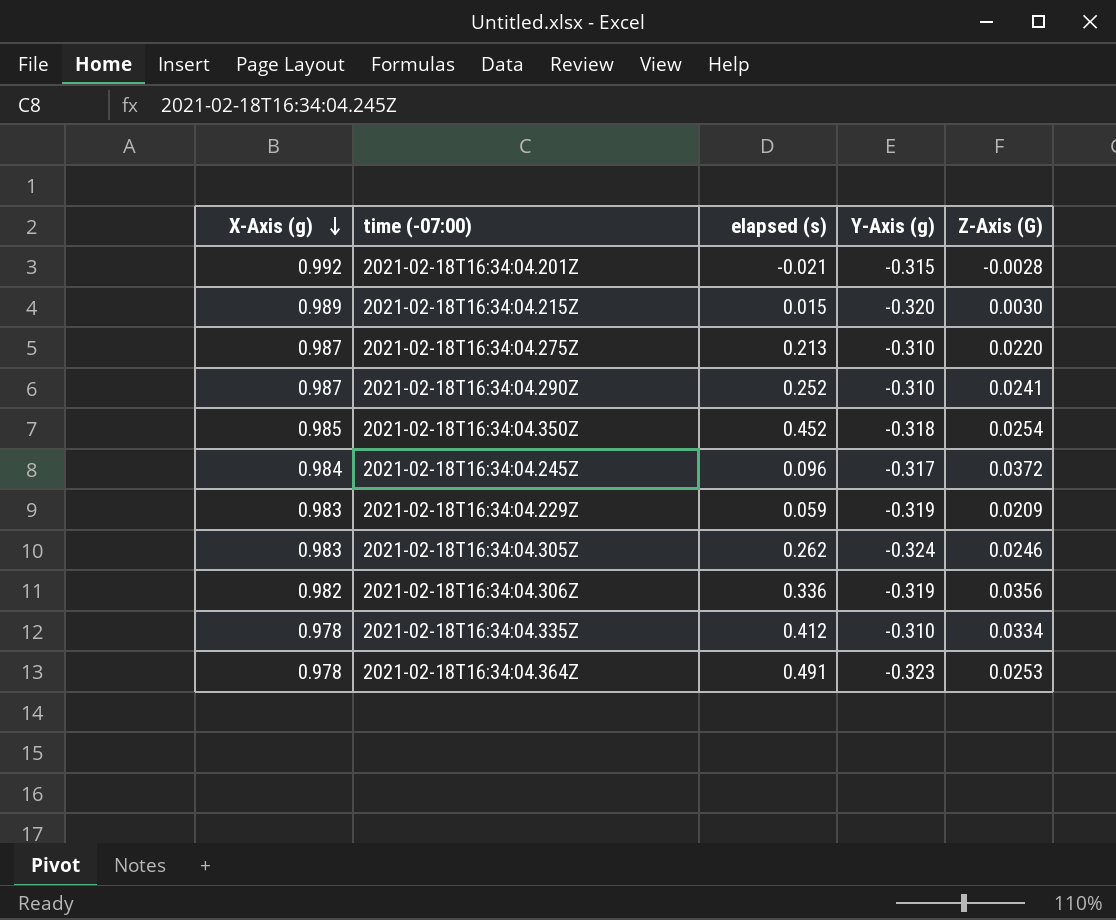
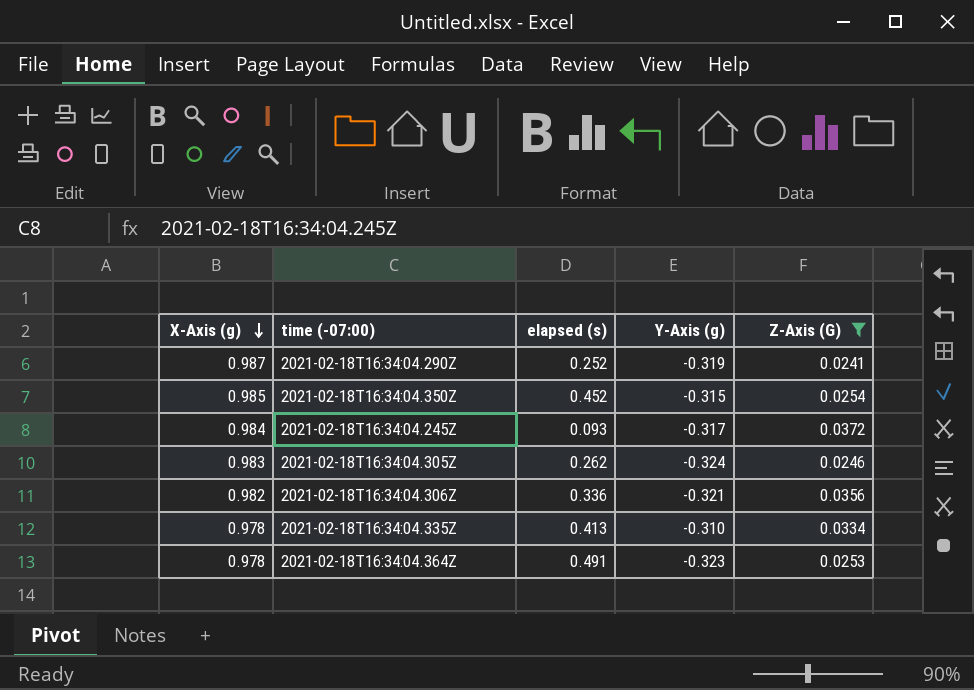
filter: none -> Z-Axis (G) >= 0.0241
2021-02-18T16:34:04.290Z | Y-Axis (g): -0.310 -> -0.319
2021-02-18T16:34:04.350Z | Y-Axis (g): -0.318 -> -0.315
2021-02-18T16:34:04.245Z | elapsed (s): 0.096 -> 0.093
2021-02-18T16:34:04.306Z | Y-Axis (g): -0.319 -> -0.321
2021-02-18T16:34:04.335Z | elapsed (s): 0.412 -> 0.413

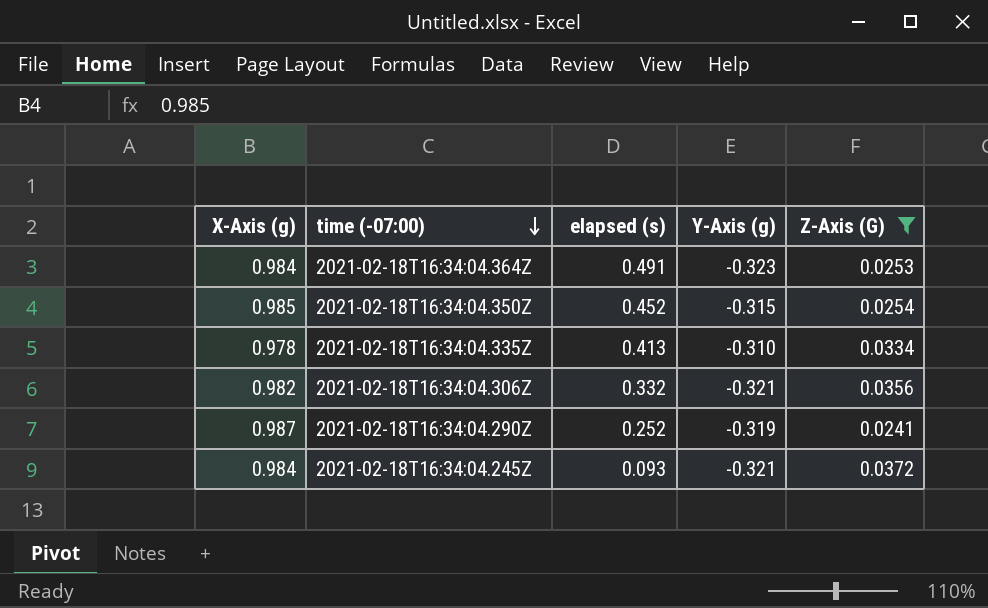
row order: X-Axis (g) descending -> time (-07:00) descending
row 2021-02-18T16:34:04.305Z: 0.983 | 0.262 | -0.324 | 0.0246 -> none
2021-02-18T16:34:04.364Z | X-Axis (g): 0.978 -> 0.984
2021-02-18T16:34:04.306Z | elapsed (s): 0.336 -> 0.332
2021-02-18T16:34:04.245Z | Y-Axis (g): -0.317 -> -0.321

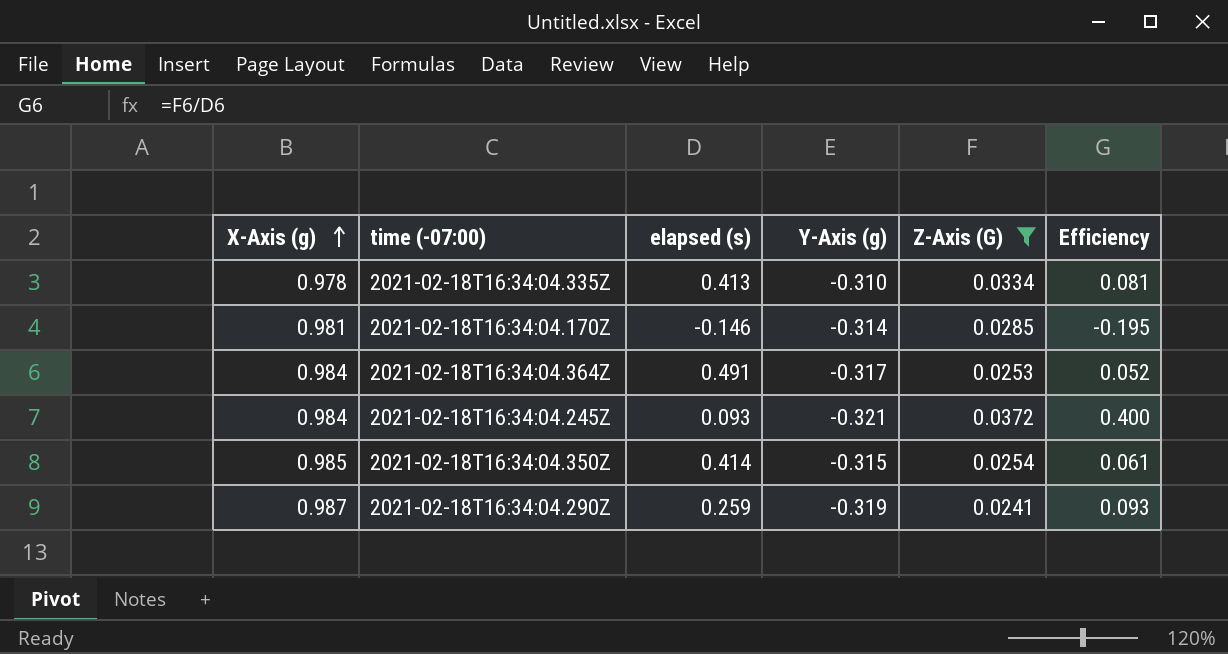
row order: time (-07:00) descending -> X-Axis (g) ascending
column Efficiency | formula: none -> [Z-Axis (G)] / [elapsed (s)]
row 2021-02-18T16:34:04.306Z: 0.982 | 0.332 | -0.321 | 0.0356 -> none
row 2021-02-18T16:34:04.170Z: none -> 0.981 | -0.146 | -0.314 | 0.0285 | -0.195
2021-02-18T16:34:04.364Z | Y-Axis (g): -0.323 -> -0.317
2021-02-18T16:34:04.350Z | elapsed (s): 0.452 -> 0.414
2021-02-18T16:34:04.290Z | elapsed (s): 0.252 -> 0.259

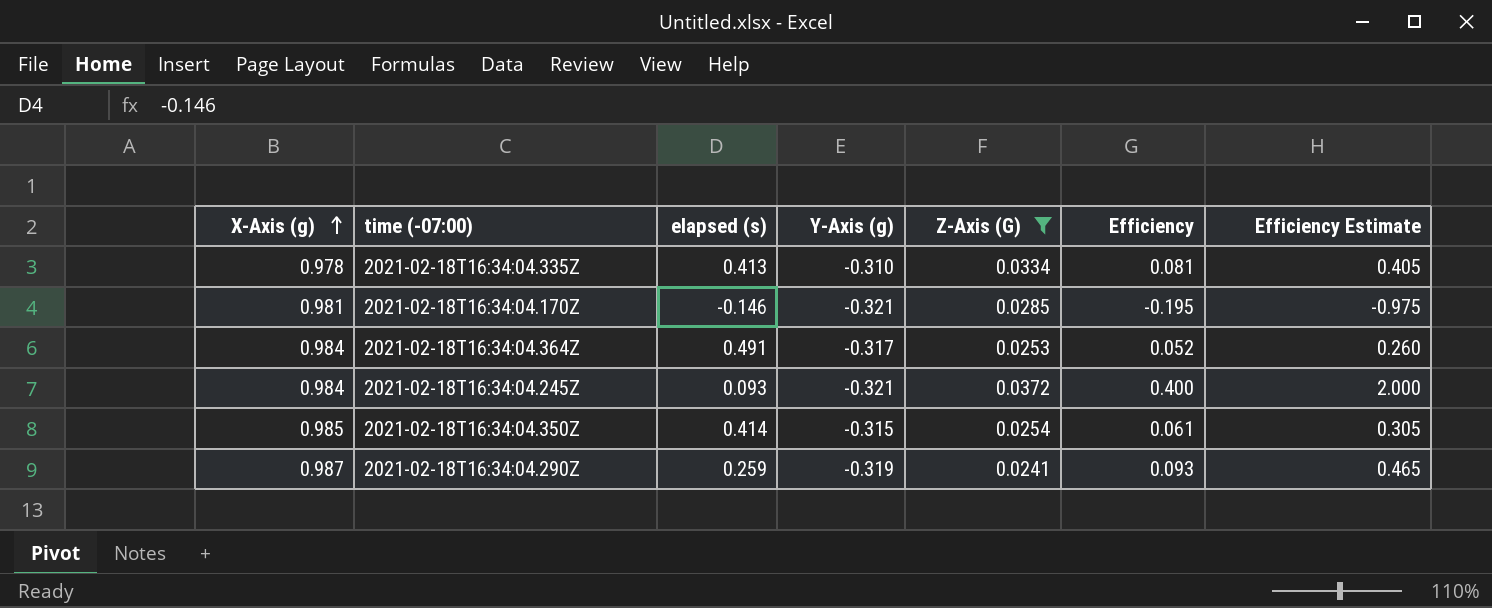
column Efficiency Estimate | formula: none -> [Efficiency] * 5
2021-02-18T16:34:04.170Z | Y-Axis (g): -0.314 -> -0.321

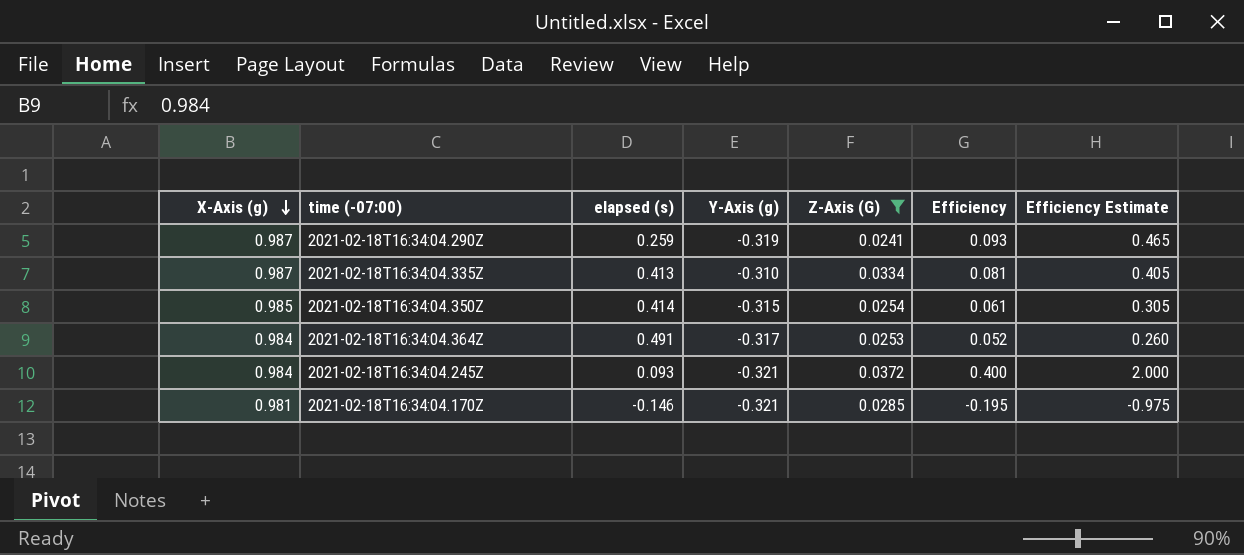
row order: X-Axis (g) ascending -> X-Axis (g) descending
2021-02-18T16:34:04.335Z | X-Axis (g): 0.978 -> 0.987

